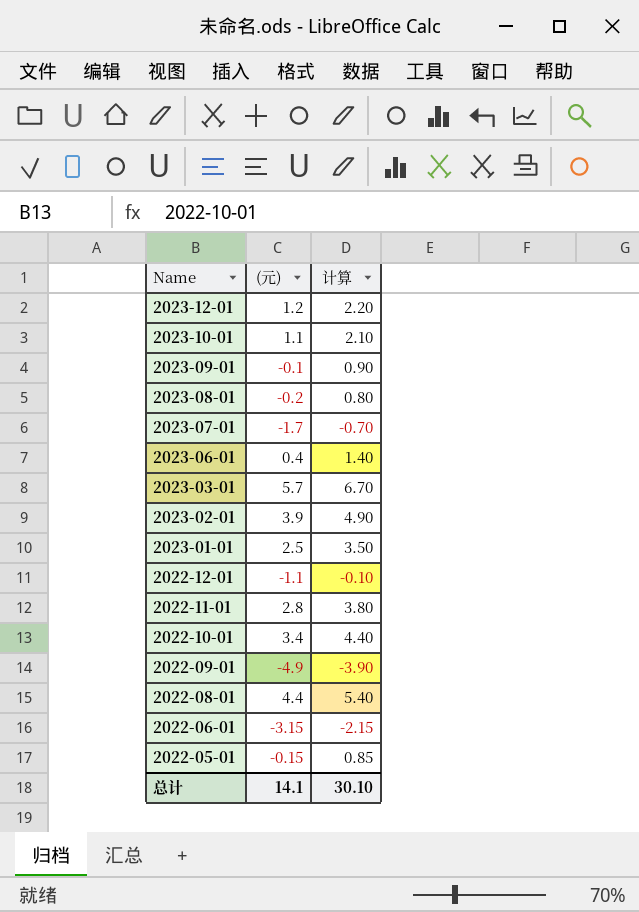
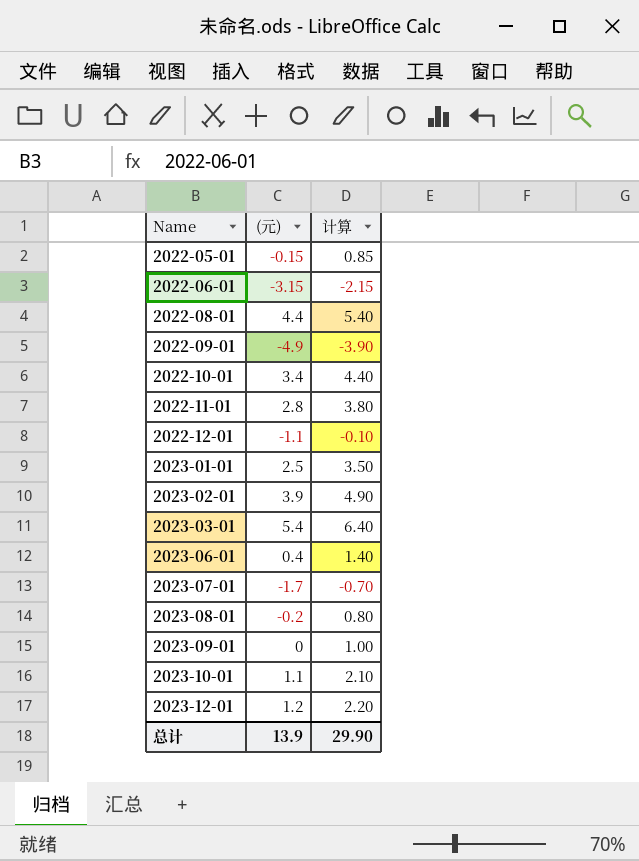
row order: Name descending -> Name ascending
2023-03-01 | (元): 5.7 -> 5.4
2023-03-01 | 计算: 6.70 -> 6.40
2023-09-01 | (元): -0.1 -> 0
2023-09-01 | 计算: 0.90 -> 1.00
总计 | (元): 14.1 -> 13.9
总计 | 计算: 30.10 -> 29.90

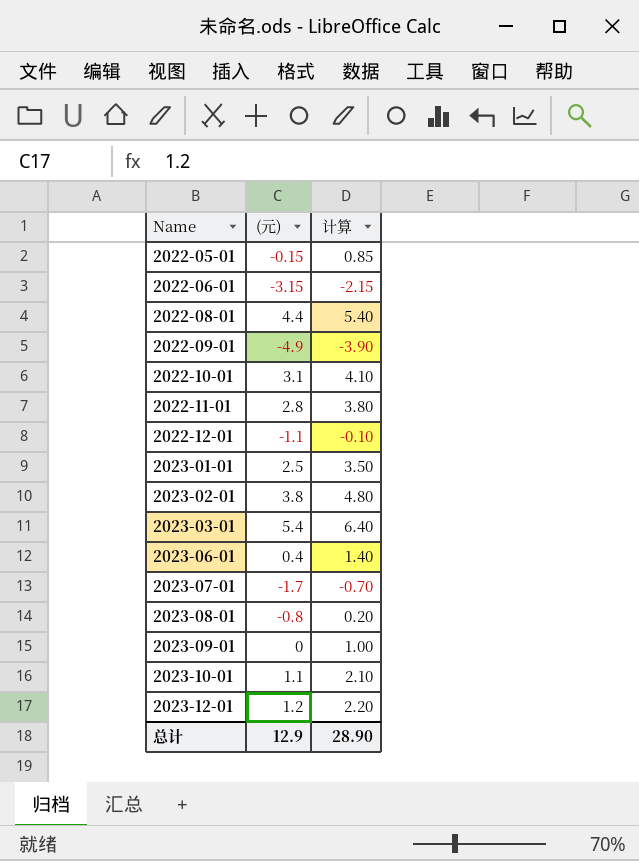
2022-10-01 | (元): 3.4 -> 3.1
2022-10-01 | 计算: 4.40 -> 4.10
2023-02-01 | (元): 3.9 -> 3.8
2023-02-01 | 计算: 4.90 -> 4.80
2023-08-01 | (元): -0.2 -> -0.8
2023-08-01 | 计算: 0.80 -> 0.20
总计 | (元): 13.9 -> 12.9
总计 | 计算: 29.90 -> 28.90

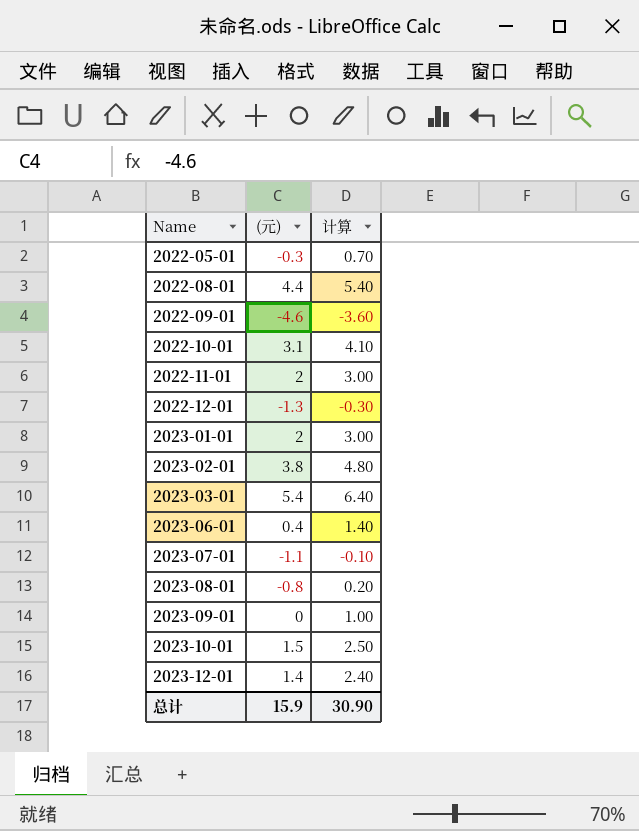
row 2022-06-01: -3.15 | -2.15 -> none
2022-05-01 | (元): -0.15 -> -0.3
2022-05-01 | 计算: 0.85 -> 0.70
2022-09-01 | (元): -4.9 -> -4.6
2022-09-01 | 计算: -3.90 -> -3.60
2022-11-01 | (元): 2.8 -> 2
2022-11-01 | 计算: 3.80 -> 3.00
2022-12-01 | (元): -1.1 -> -1.3
2022-12-01 | 计算: -0.10 -> -0.30
2023-01-01 | (元): 2.5 -> 2
2023-01-01 | 计算: 3.50 -> 3.00
2023-07-01 | (元): -1.7 -> -1.1
2023-07-01 | 计算: -0.70 -> -0.10
2023-10-01 | (元): 1.1 -> 1.5
2023-10-01 | 计算: 2.10 -> 2.50
2023-12-01 | (元): 1.2 -> 1.4
2023-12-01 | 计算: 2.20 -> 2.40
总计 | (元): 12.9 -> 15.9
总计 | 计算: 28.90 -> 30.90

